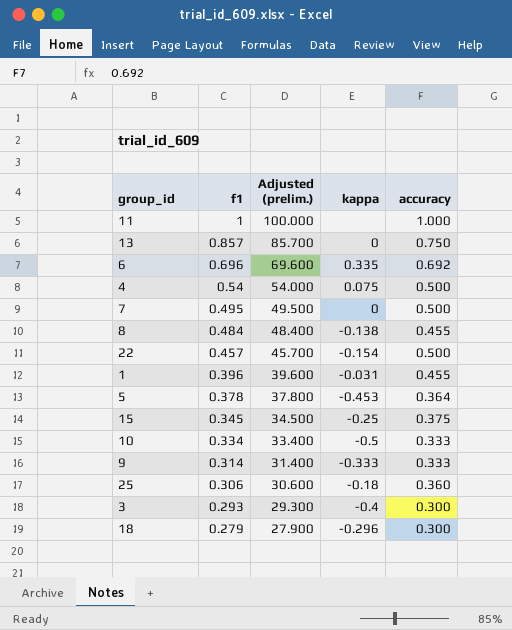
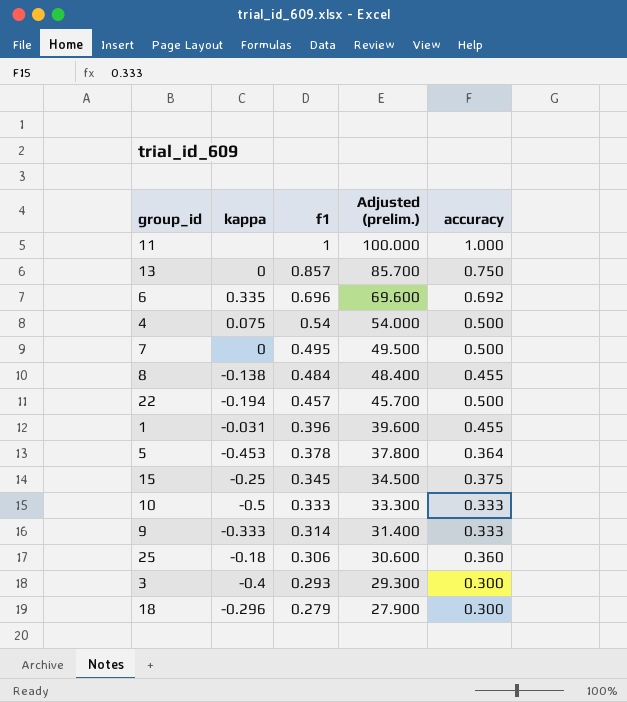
column kappa | position: 4 -> 2
22 | kappa: -0.154 -> -0.194
10 | f1: 0.334 -> 0.333
10 | Adjusted (prelim.): 33.400 -> 33.300

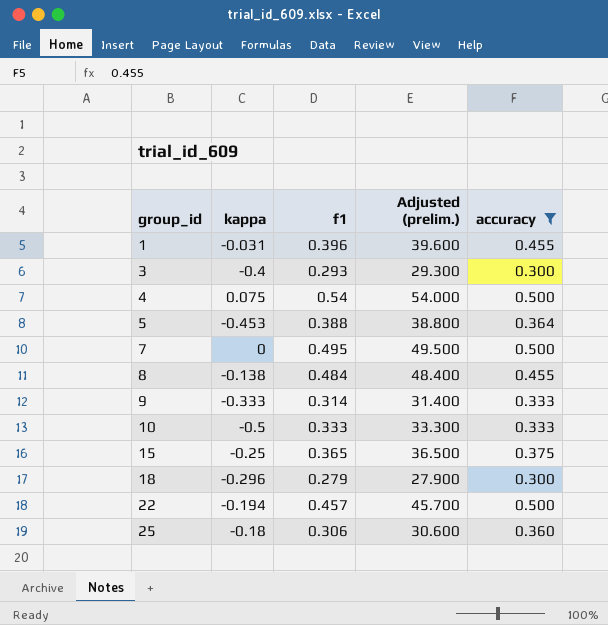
filter: none -> accuracy <= 0.500
row order: f1 descending -> group_id ascending
5 | f1: 0.378 -> 0.388
5 | Adjusted (prelim.): 37.800 -> 38.800
15 | f1: 0.345 -> 0.365
15 | Adjusted (prelim.): 34.500 -> 36.500

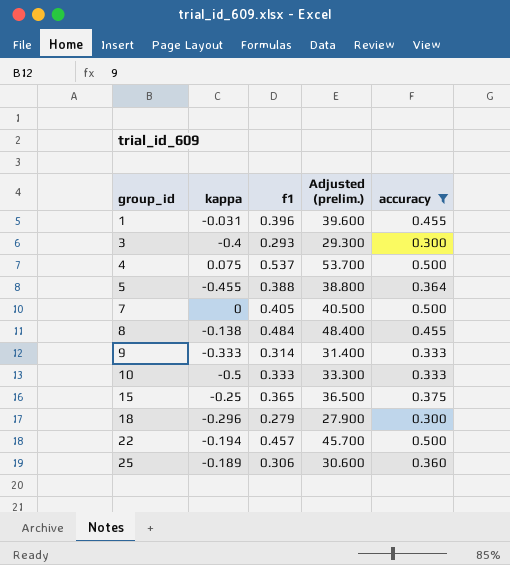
4 | f1: 0.54 -> 0.537
4 | Adjusted (prelim.): 54.000 -> 53.700
5 | kappa: -0.453 -> -0.455
7 | f1: 0.495 -> 0.405
7 | Adjusted (prelim.): 49.500 -> 40.500
25 | kappa: -0.18 -> -0.189

